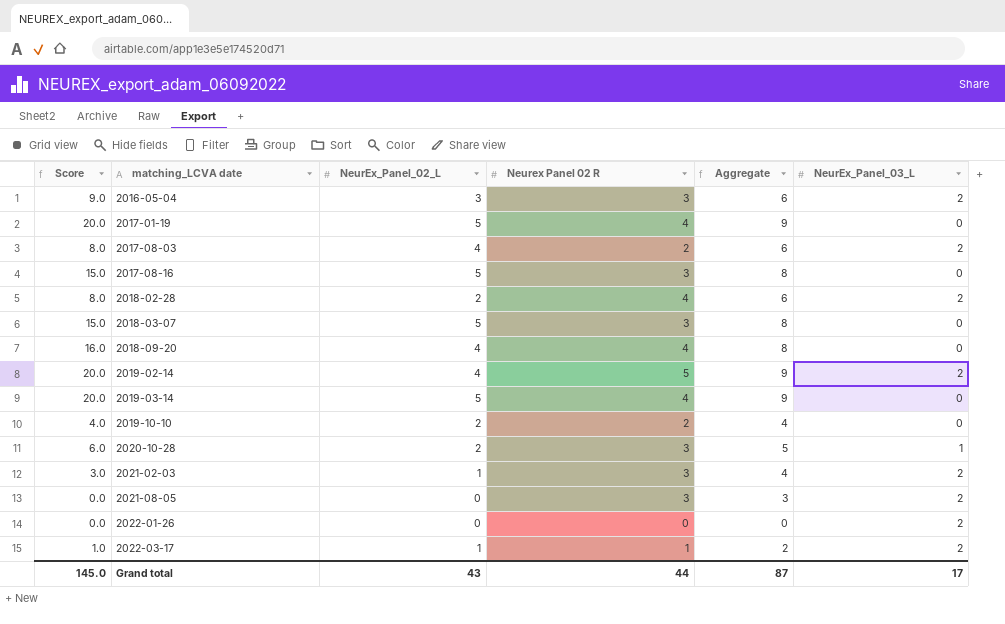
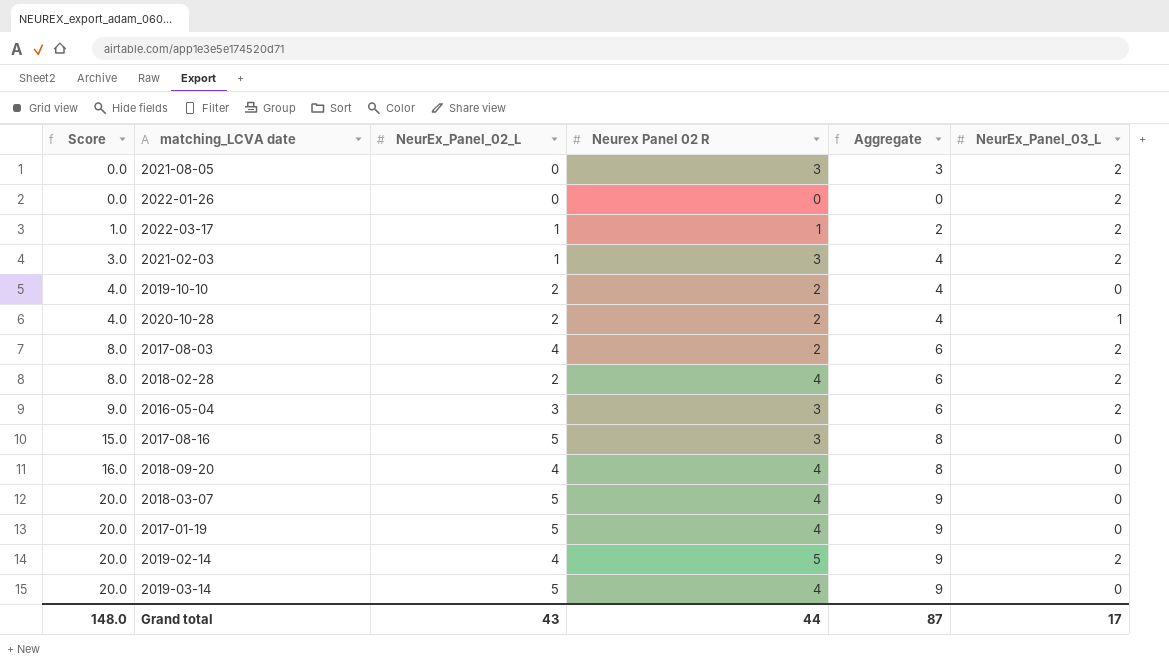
row order: matching_LCVA date ascending -> Score ascending
2020-10-28 | Score: 6.0 -> 4.0
2020-10-28 | Neurex Panel 02 R: 3 -> 2
2020-10-28 | Aggregate: 5 -> 4
2018-03-07 | Score: 15.0 -> 20.0
2018-03-07 | Neurex Panel 02 R: 3 -> 4
2018-03-07 | Aggregate: 8 -> 9
Grand total | Score: 145.0 -> 148.0

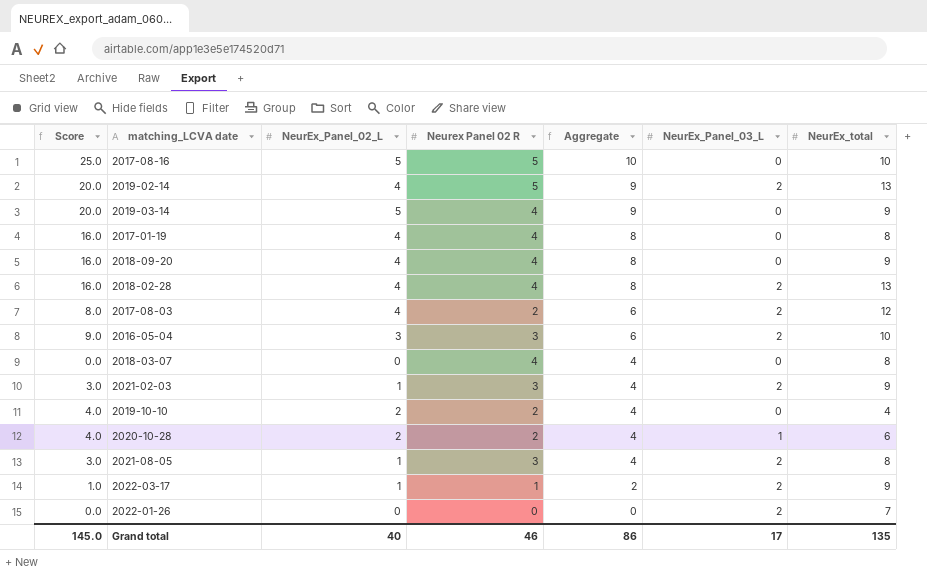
row order: Score ascending -> Aggregate descending
column NeurEx_total | position: none -> 7
2017-08-16 | Score: 15.0 -> 25.0
2017-08-16 | Neurex Panel 02 R: 3 -> 5
2017-08-16 | Aggregate: 8 -> 10
2017-01-19 | Score: 20.0 -> 16.0
2017-01-19 | NeurEx_Panel_02_L: 5 -> 4
2017-01-19 | Aggregate: 9 -> 8
2018-02-28 | Score: 8.0 -> 16.0
2018-02-28 | NeurEx_Panel_02_L: 2 -> 4
2018-02-28 | Aggregate: 6 -> 8
2018-03-07 | Score: 20.0 -> 0.0
2018-03-07 | NeurEx_Panel_02_L: 5 -> 0
2018-03-07 | Aggregate: 9 -> 4
2021-08-05 | Score: 0.0 -> 3.0
2021-08-05 | NeurEx_Panel_02_L: 0 -> 1
2021-08-05 | Aggregate: 3 -> 4
Grand total | Score: 148.0 -> 145.0
Grand total | NeurEx_Panel_02_L: 43 -> 40
Grand total | Neurex Panel 02 R: 44 -> 46
Grand total | Aggregate: 87 -> 86

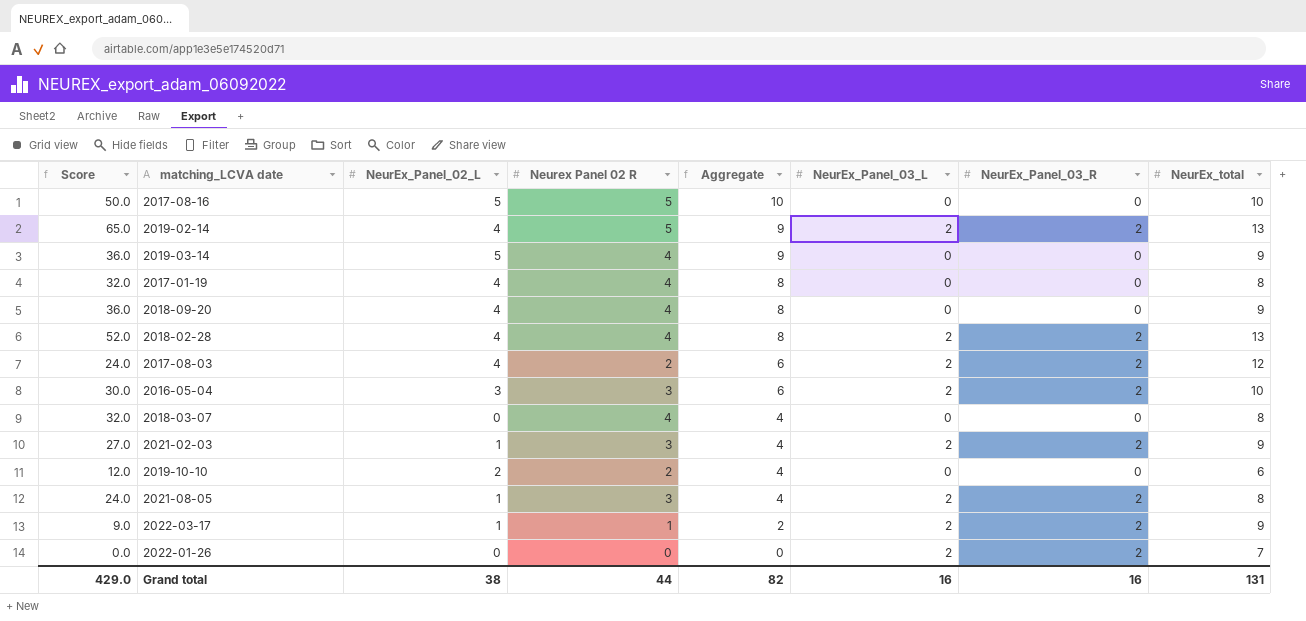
column Score | formula: [NeurEx_Panel_02_L] * [Neurex Panel 02 R] -> [Neurex Panel 02 R] * [NeurEx_total]
column NeurEx_Panel_03_R | position: none -> 7
row 2020-10-28: 4.0 | 2 | 2 | 4 | 1 | 6 -> none
2019-10-10 | NeurEx_total: 4 -> 6
Grand total | Score: 145.0 -> 429.0
Grand total | NeurEx_Panel_02_L: 40 -> 38
Grand total | Neurex Panel 02 R: 46 -> 44
Grand total | Aggregate: 86 -> 82
Grand total | NeurEx_Panel_03_L: 17 -> 16
Grand total | NeurEx_total: 135 -> 131

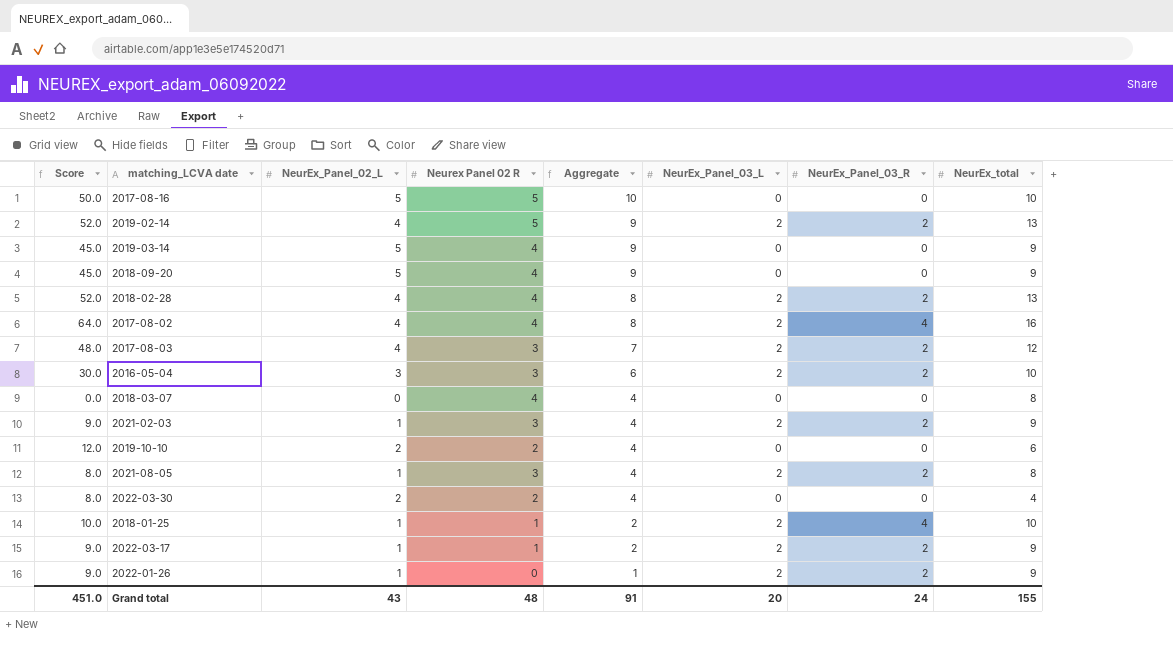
column Score | formula: [Neurex Panel 02 R] * [NeurEx_total] -> [NeurEx_Panel_02_L] * [NeurEx_total]
row 2017-01-19: 32.0 | 4 | 4 | 8 | 0 | 0 | 8 -> none
2018-09-20 | NeurEx_Panel_02_L: 4 -> 5
2018-09-20 | Aggregate: 8 -> 9
row 2017-08-02: none -> 64.0 | 4 | 4 | 8 | 2 | 4 | 16
2017-08-03 | Neurex Panel 02 R: 2 -> 3
2017-08-03 | Aggregate: 6 -> 7
row 2022-03-30: none -> 8.0 | 2 | 2 | 4 | 0 | 0 | 4
row 2018-01-25: none -> 10.0 | 1 | 1 | 2 | 2 | 4 | 10
2022-01-26 | NeurEx_Panel_02_L: 0 -> 1
2022-01-26 | Aggregate: 0 -> 1
2022-01-26 | NeurEx_total: 7 -> 9
Grand total | Score: 429.0 -> 451.0
Grand total | NeurEx_Panel_02_L: 38 -> 43
Grand total | Neurex Panel 02 R: 44 -> 48
Grand total | Aggregate: 82 -> 91
Grand total | NeurEx_Panel_03_L: 16 -> 20
Grand total | NeurEx_Panel_03_R: 16 -> 24
Grand total | NeurEx_total: 131 -> 155

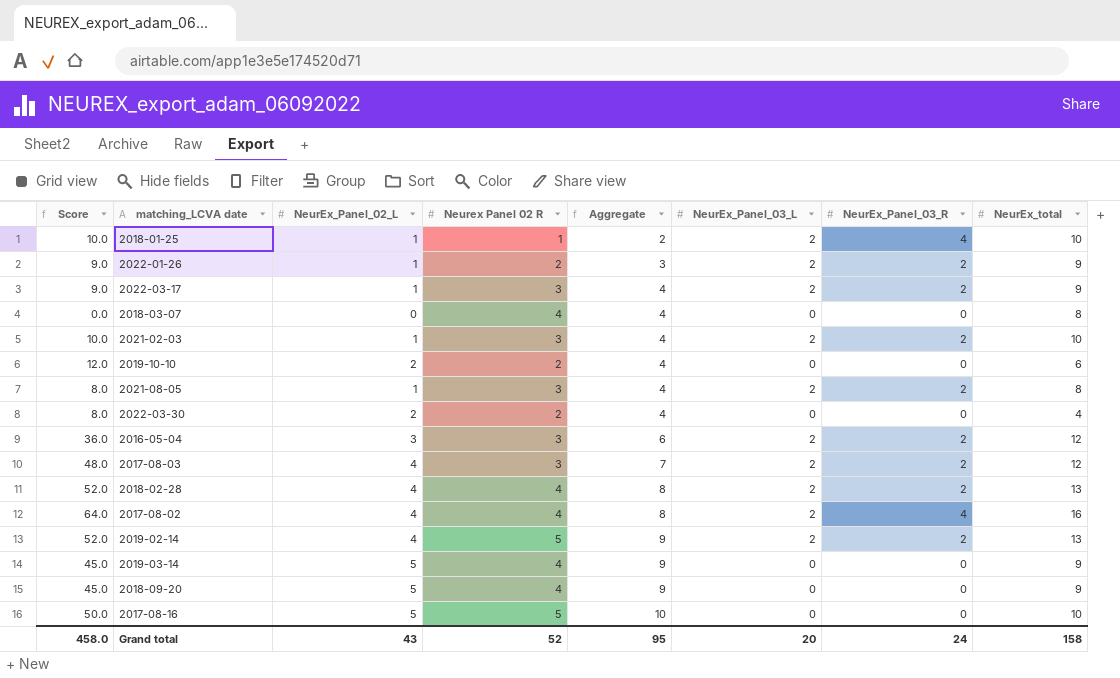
row order: Aggregate descending -> Aggregate ascending
2022-01-26 | Neurex Panel 02 R: 0 -> 2
2022-01-26 | Aggregate: 1 -> 3
2022-03-17 | Neurex Panel 02 R: 1 -> 3
2022-03-17 | Aggregate: 2 -> 4
2021-02-03 | Score: 9.0 -> 10.0
2021-02-03 | NeurEx_total: 9 -> 10
2016-05-04 | Score: 30.0 -> 36.0
2016-05-04 | NeurEx_total: 10 -> 12
Grand total | Score: 451.0 -> 458.0
Grand total | Neurex Panel 02 R: 48 -> 52
Grand total | Aggregate: 91 -> 95
Grand total | NeurEx_total: 155 -> 158

